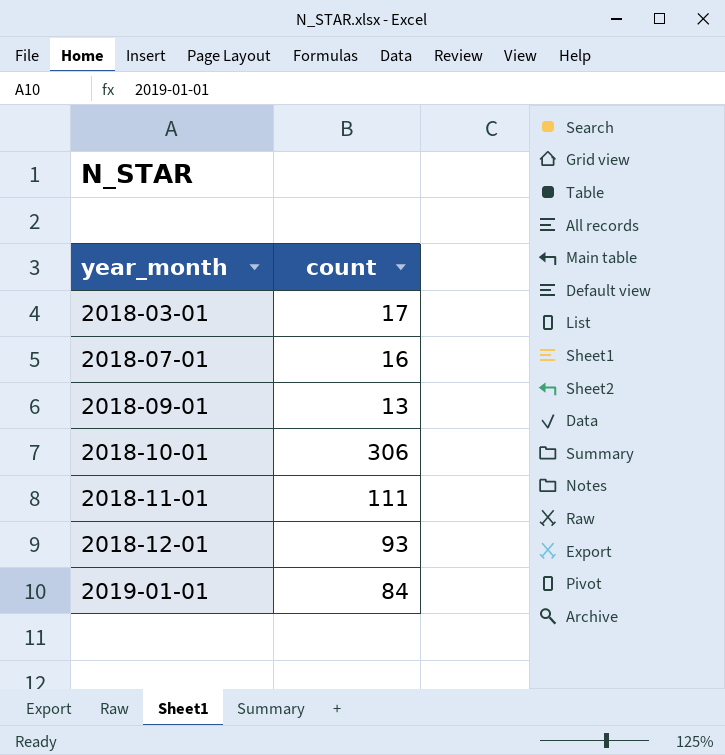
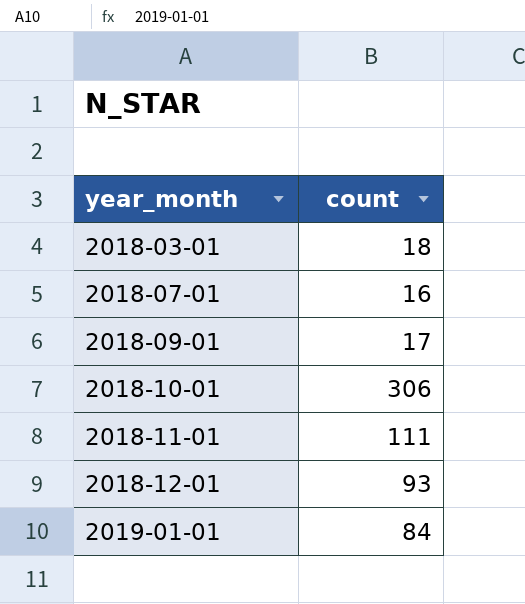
2018-03-01 | count: 17 -> 18
2018-09-01 | count: 13 -> 17

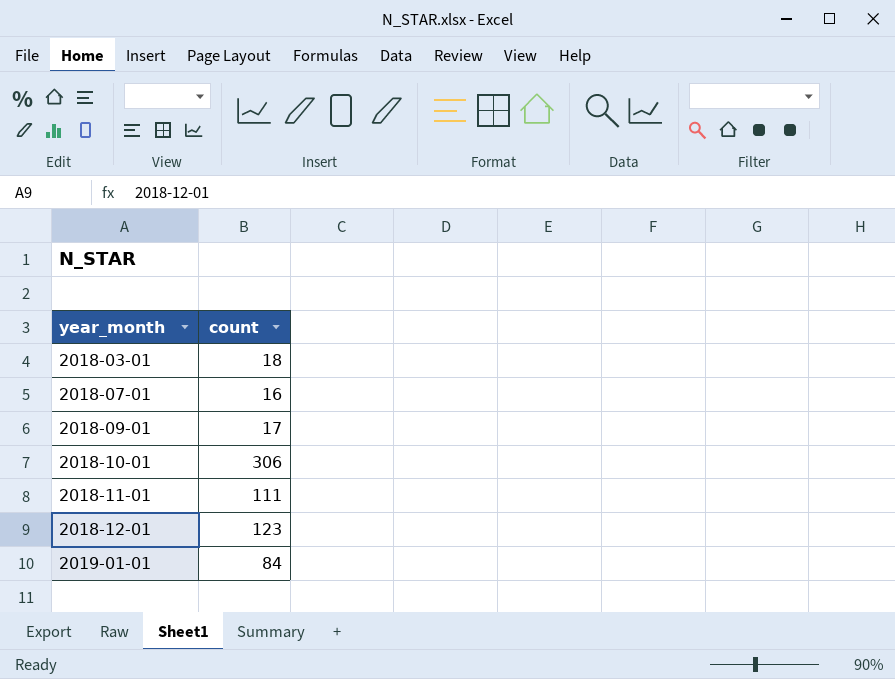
2018-12-01 | count: 93 -> 123

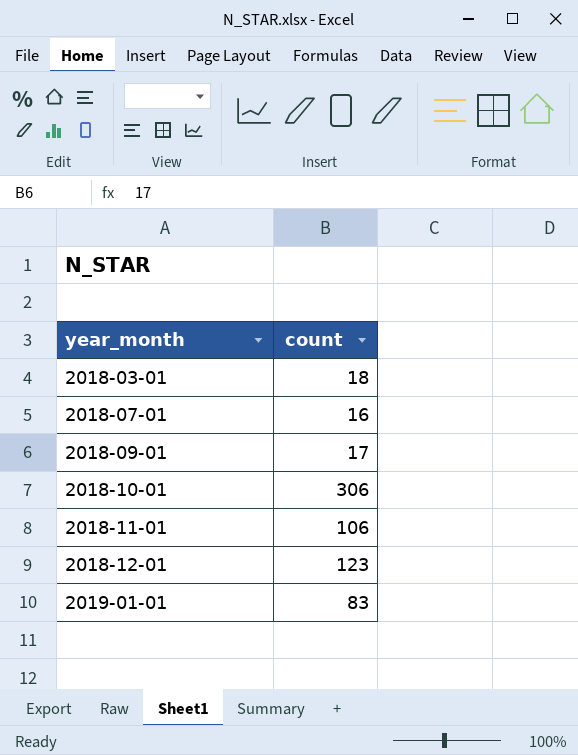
2018-11-01 | count: 111 -> 106
2019-01-01 | count: 84 -> 83

